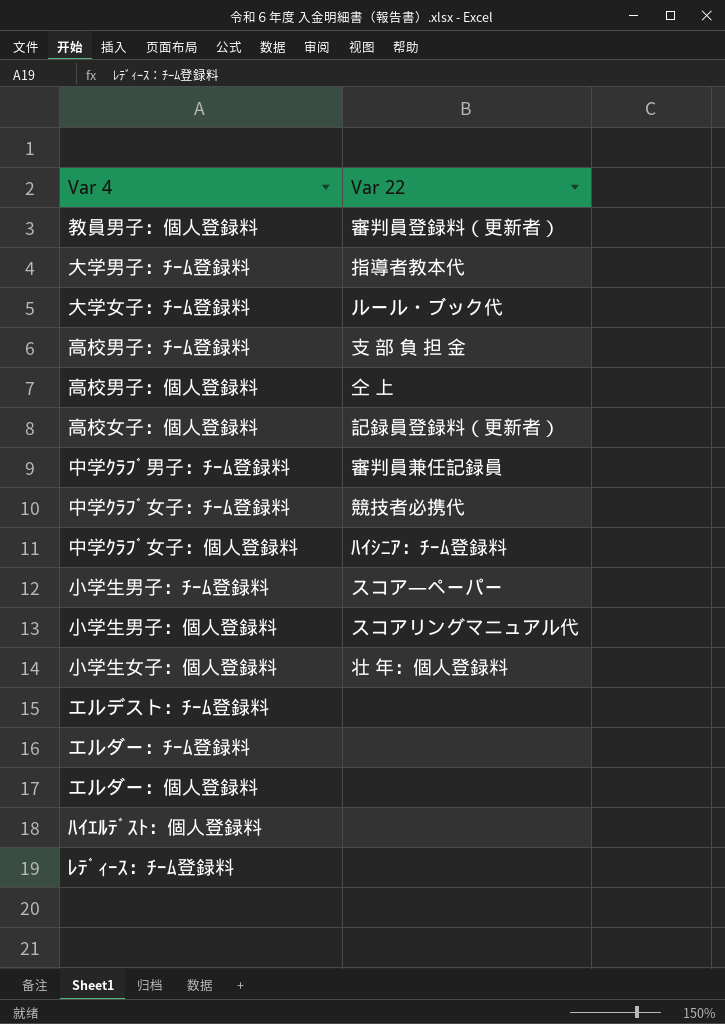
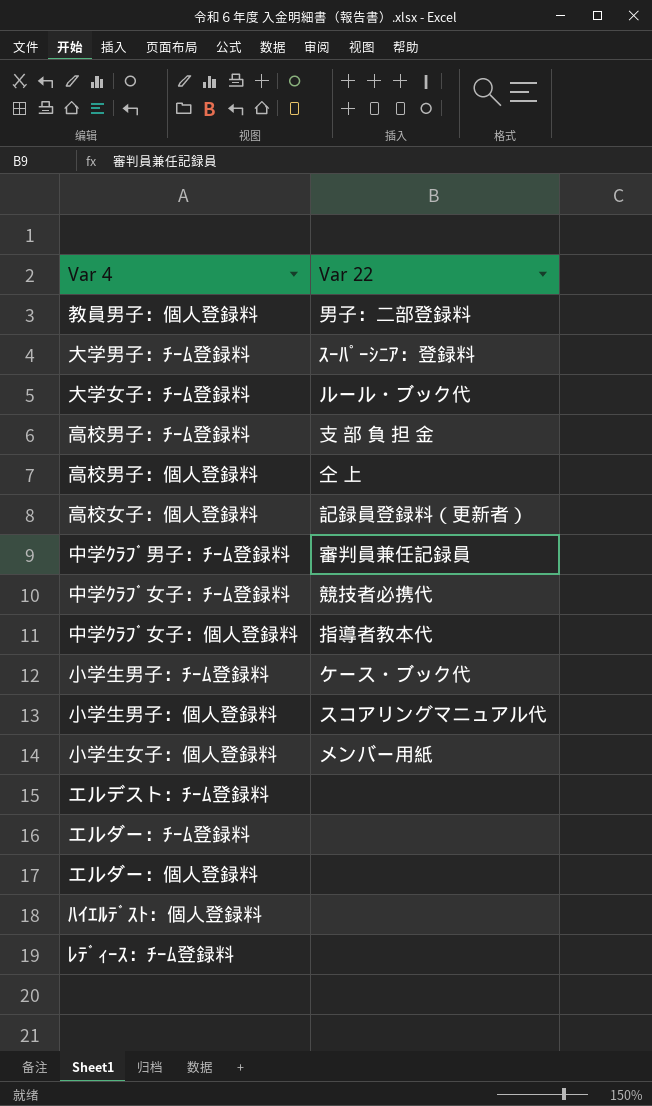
教員男子：個人登録料 | Var 22: 審判員登録料（更新者） -> 男子：二部登録料
大学男子：ﾁｰﾑ登録料 | Var 22: 指導者教本代 -> ｽｰﾊﾟｰｼﾆｱ：登録料
中学ｸﾗﾌﾞ女子：個人登録料 | Var 22: ﾊｲｼﾆｱ：ﾁｰﾑ登録料 -> 指導者教本代
小学生男子：ﾁｰﾑ登録料 | Var 22: スコア―ペーパー -> ケース・ブック代
小学生女子：個人登録料 | Var 22: 壮 年：個人登録料 -> メンバー用紙

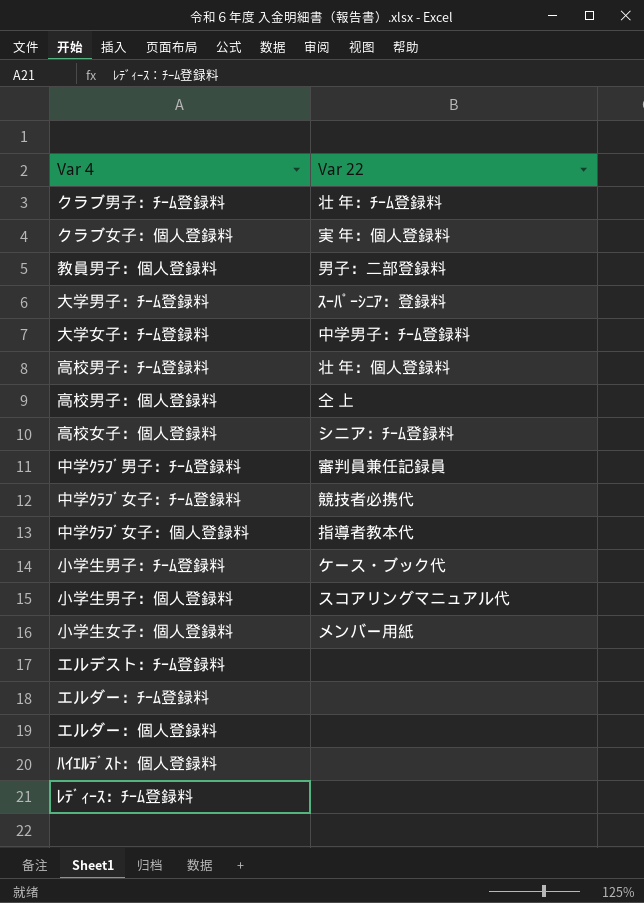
row クラブ男子：ﾁｰﾑ登録料: none -> 壮 年：ﾁｰﾑ登録料
row クラブ女子：個人登録料: none -> 実 年：個人登録料
大学女子：ﾁｰﾑ登録料 | Var 22: ルール・ブック代 -> 中学男子：ﾁｰﾑ登録料
高校男子：ﾁｰﾑ登録料 | Var 22: 支 部 負 担 金 -> 壮 年：個人登録料
高校女子：個人登録料 | Var 22: 記録員登録料（更新者） -> シニア：ﾁｰﾑ登録料

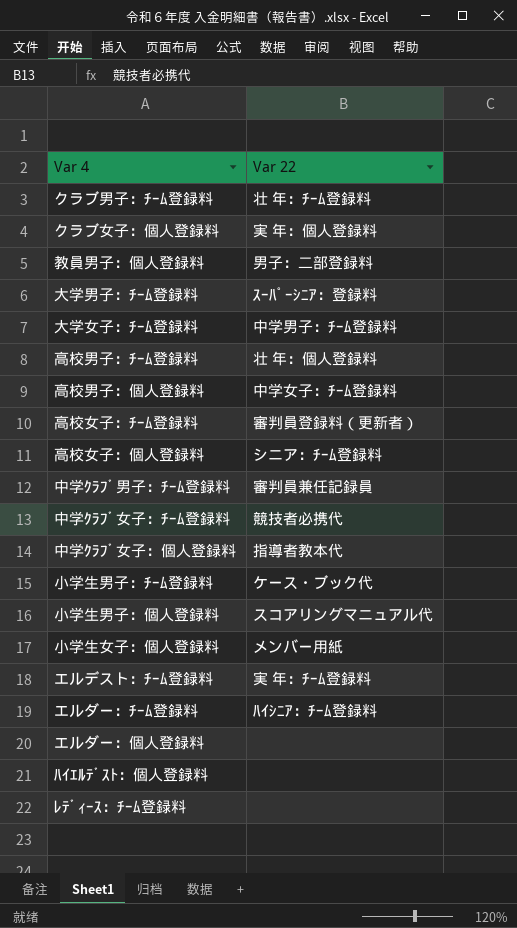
高校男子：個人登録料 | Var 22: 仝 上 -> 中学女子：ﾁｰﾑ登録料
row 高校女子：ﾁｰﾑ登録料: none -> 審判員登録料（更新者）
エルデスト：ﾁｰﾑ登録料 | Var 22: none -> 実 年：ﾁｰﾑ登録料
エルダー：ﾁｰﾑ登録料 | Var 22: none -> ﾊｲｼﾆｱ：ﾁｰﾑ登録料

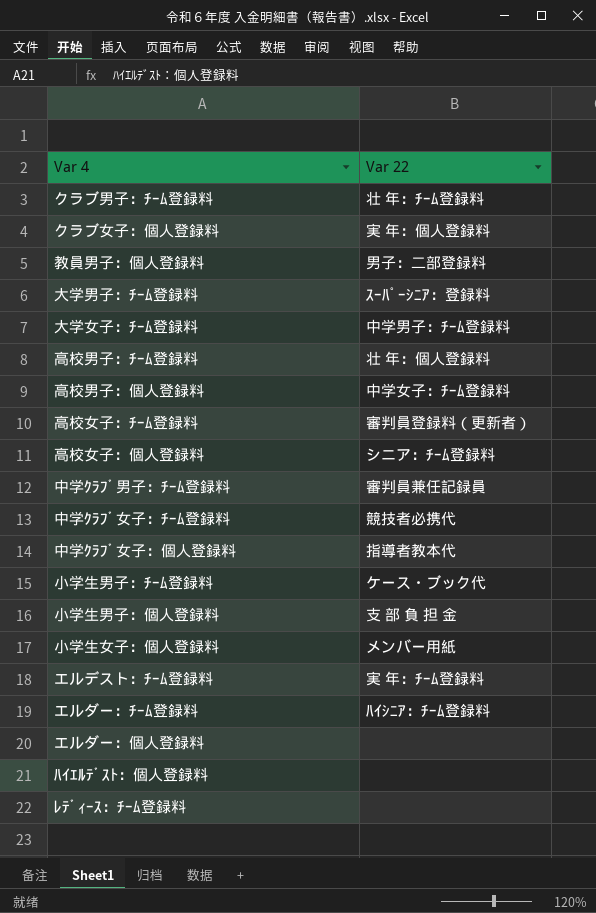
小学生男子：個人登録料 | Var 22: スコアリングマニュアル代 -> 支 部 負 担 金

